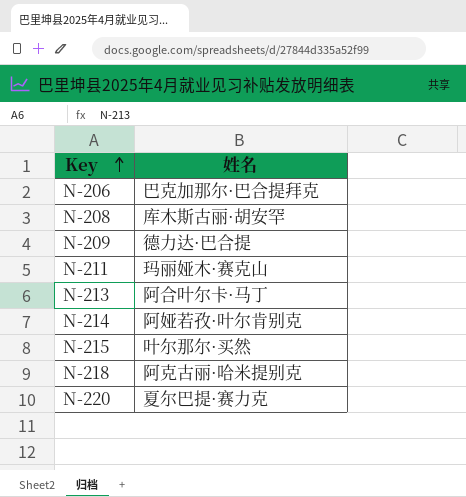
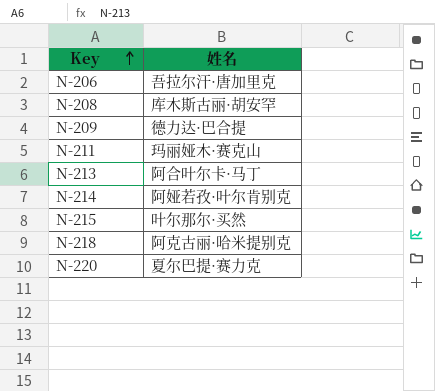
N-206 | 姓名: 巴克加那尔·巴合提拜克 -> 吾拉尔汗·唐加里克

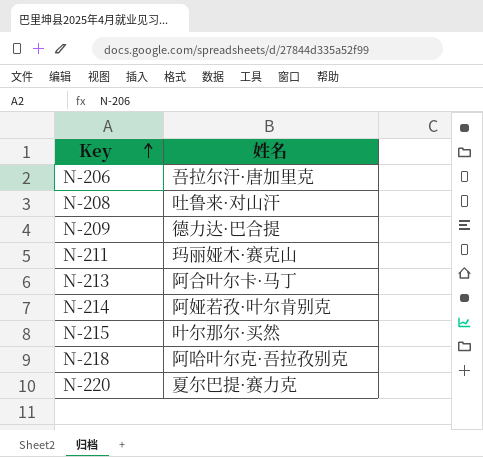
N-208 | 姓名: 库木斯古丽·胡安罕 -> 吐鲁来·对山汗
N-218 | 姓名: 阿克古丽·哈米提别克 -> 阿哈叶尔克·吾拉孜别克

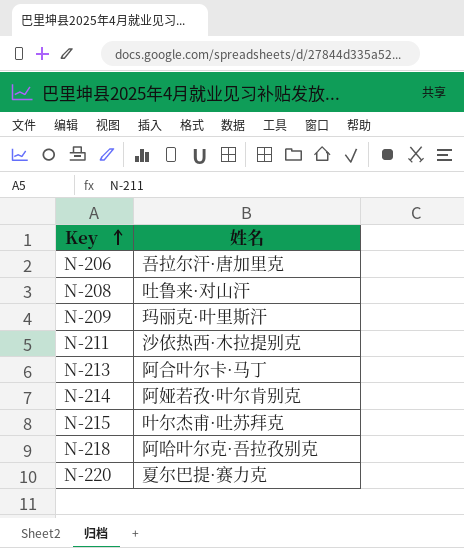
N-209 | 姓名: 德力达·巴合提 -> 玛丽克·叶里斯汗
N-211 | 姓名: 玛丽娅木·赛克山 -> 沙依热西·木拉提别克
N-215 | 姓名: 叶尔那尔·买然 -> 叶尔杰甫·吐苏拜克

